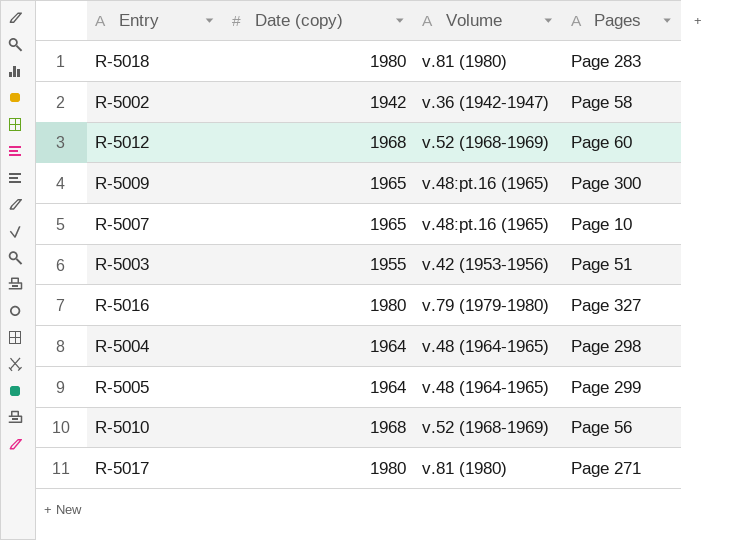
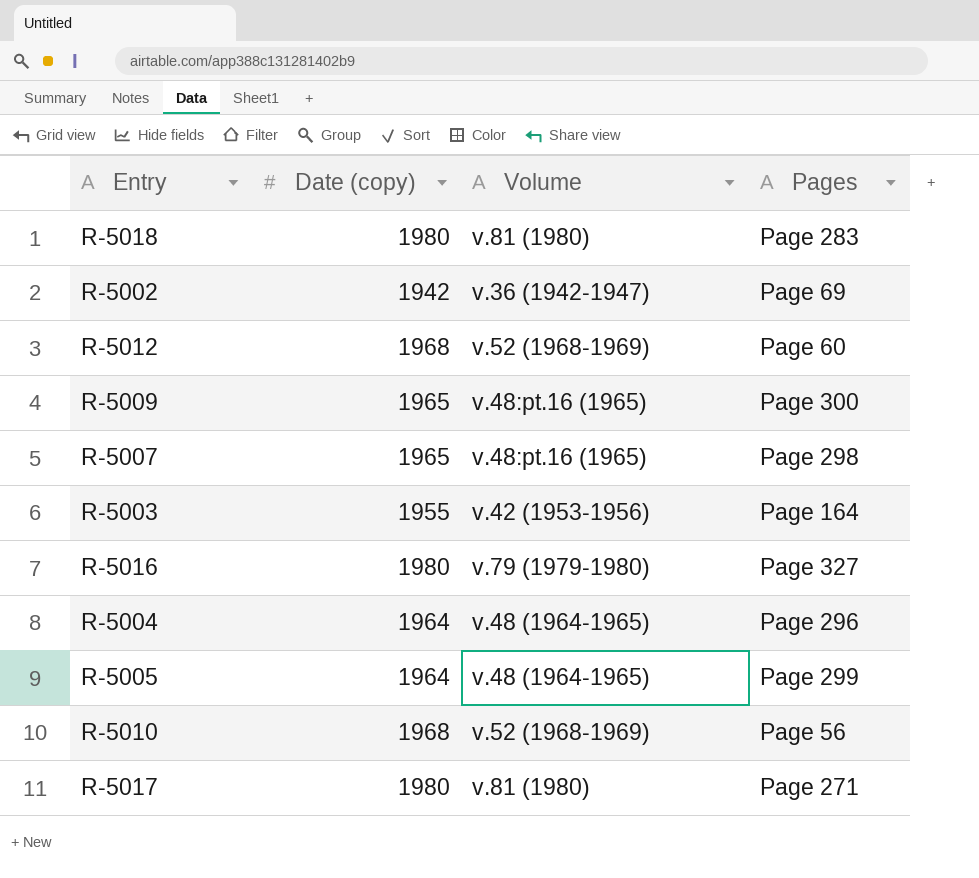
R-5002 | Pages: Page 58 -> Page 69
R-5007 | Pages: Page 10 -> Page 298
R-5003 | Pages: Page 51 -> Page 164
R-5004 | Pages: Page 298 -> Page 296

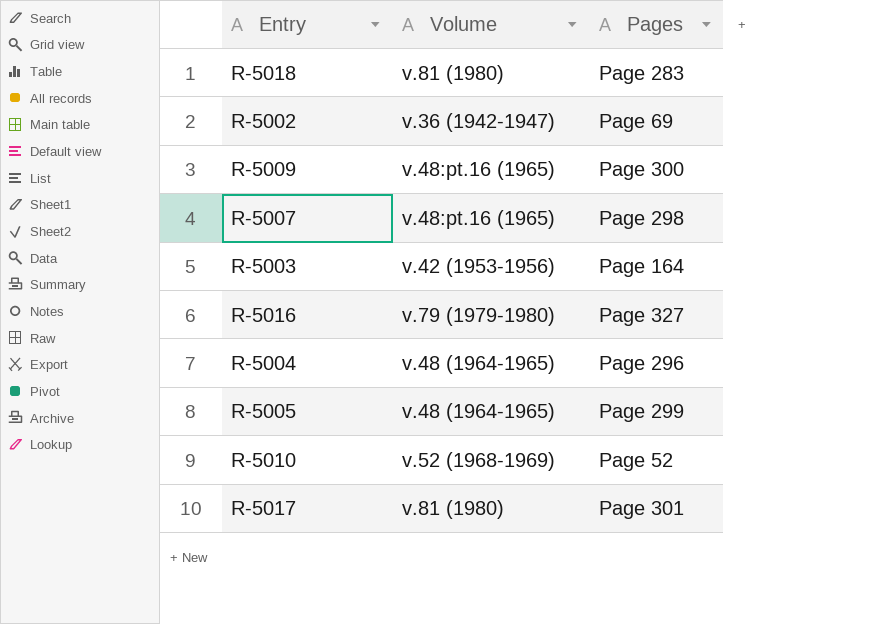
column Date (copy) | position: 2 -> none
row R-5012: 1968 | v.52 (1968-1969) | Page 60 -> none
R-5010 | Pages: Page 56 -> Page 52
R-5017 | Pages: Page 271 -> Page 301

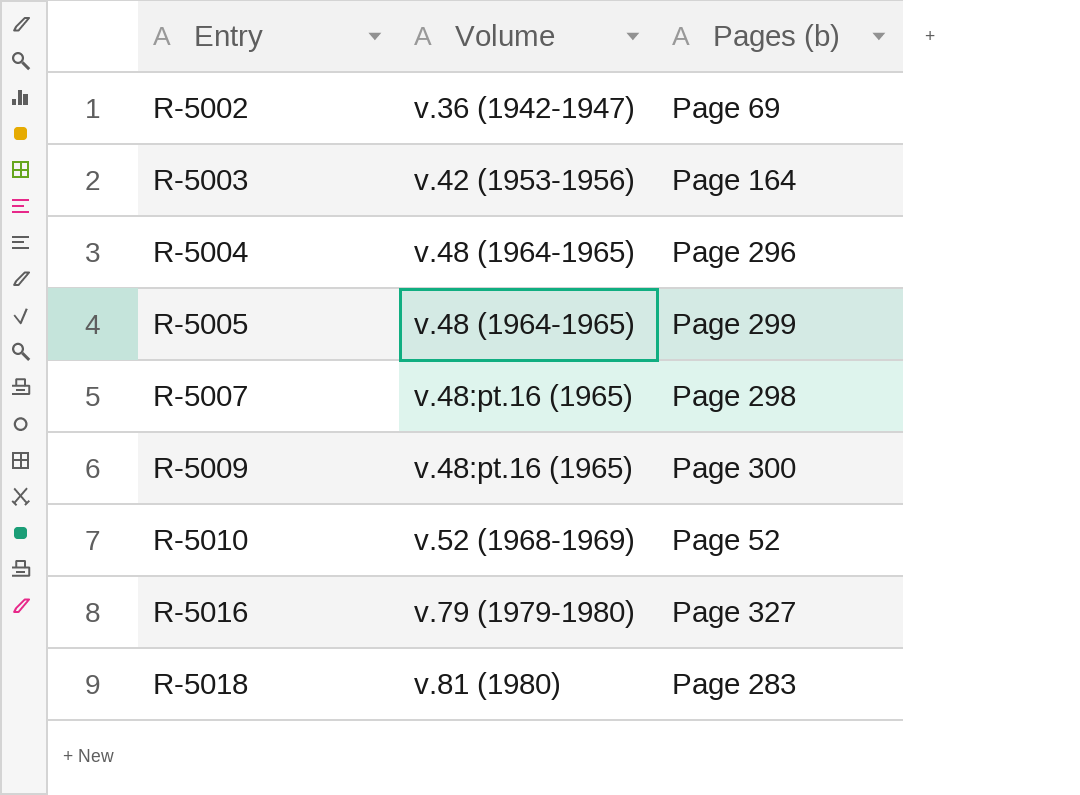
row order: none -> Entry ascending
column name: Pages -> Pages (b)
row R-5017: v.81 (1980) | Page 301 -> none

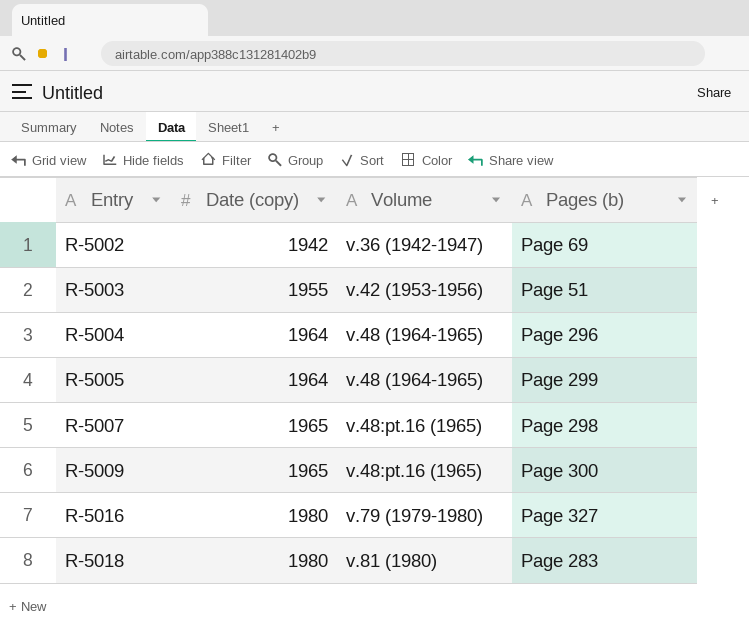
column Date (copy) | position: none -> 2
row R-5010: v.52 (1968-1969) | Page 52 -> none
R-5003 | Pages (b): Page 164 -> Page 51

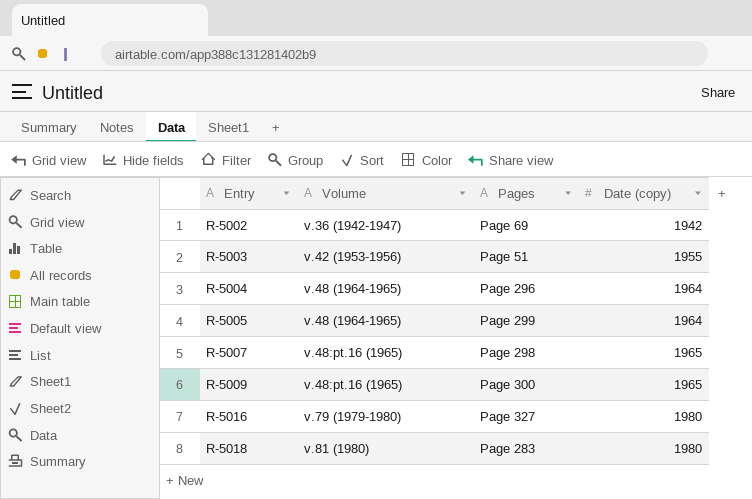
column name: Pages (b) -> Pages
column Date (copy) | position: 2 -> 4

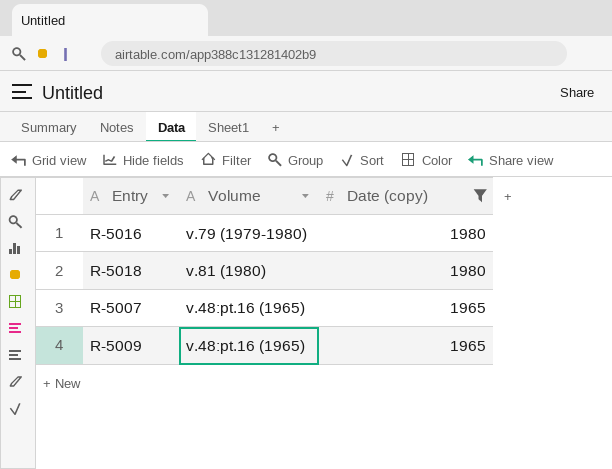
filter: none -> Date (copy) >= 1965
row order: Entry ascending -> Date (copy) descending
column Pages | position: 3 -> none

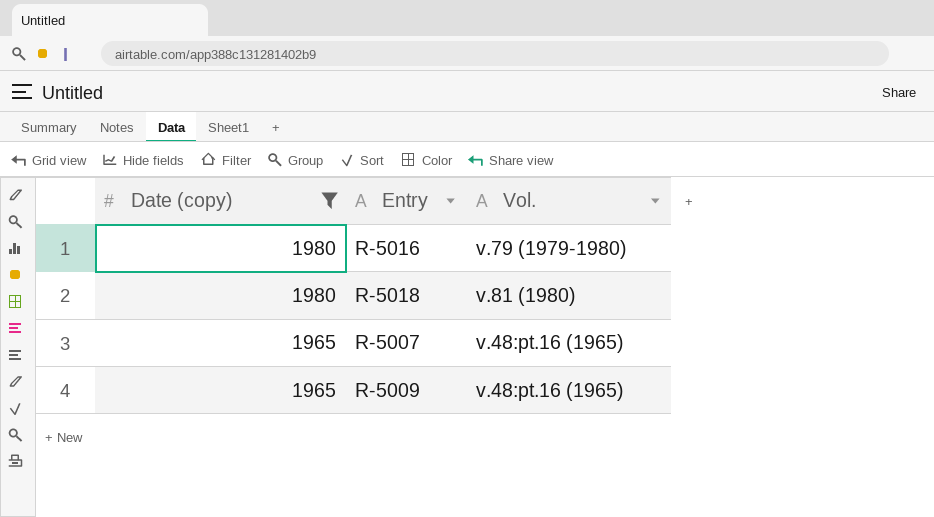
column Date (copy) | position: 3 -> 1
column name: Volume -> Vol.

